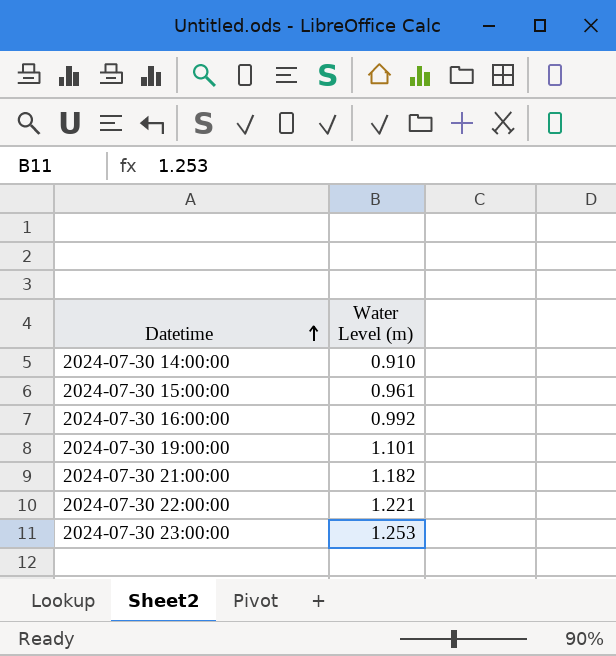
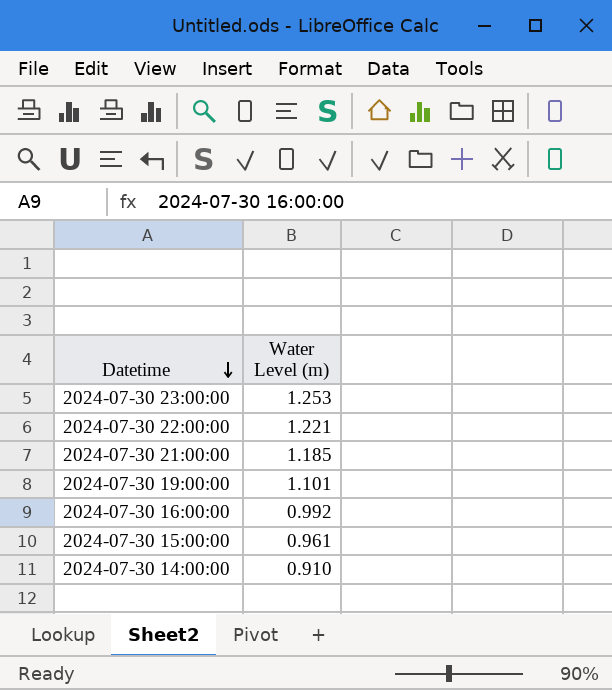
row order: Datetime ascending -> Datetime descending
2024-07-30 21:00:00 | Water Level (m): 1.182 -> 1.185

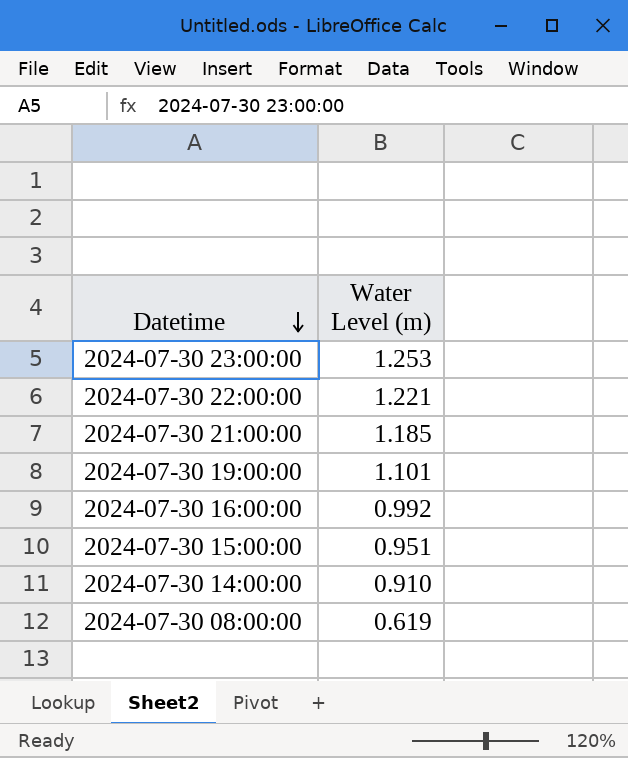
2024-07-30 15:00:00 | Water Level (m): 0.961 -> 0.951
row 2024-07-30 08:00:00: none -> 0.619

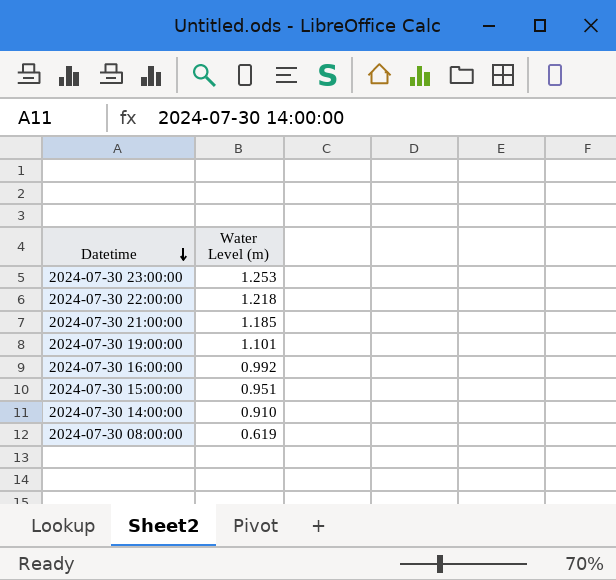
2024-07-30 22:00:00 | Water Level (m): 1.221 -> 1.218

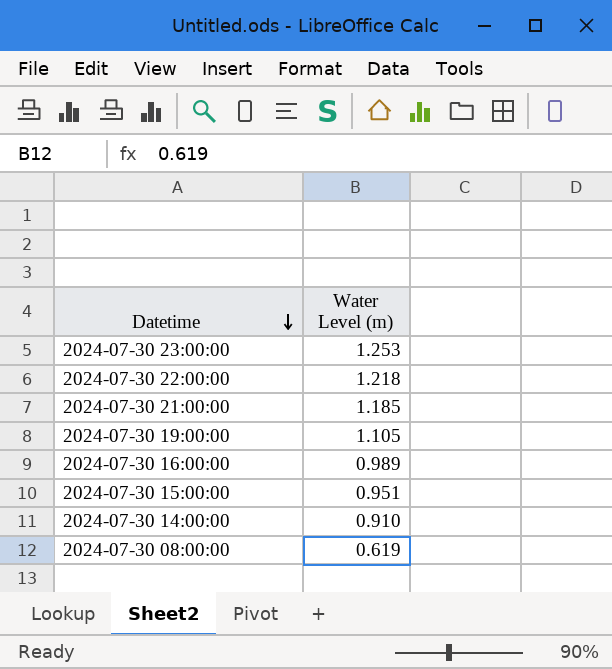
2024-07-30 19:00:00 | Water Level (m): 1.101 -> 1.105
2024-07-30 16:00:00 | Water Level (m): 0.992 -> 0.989

